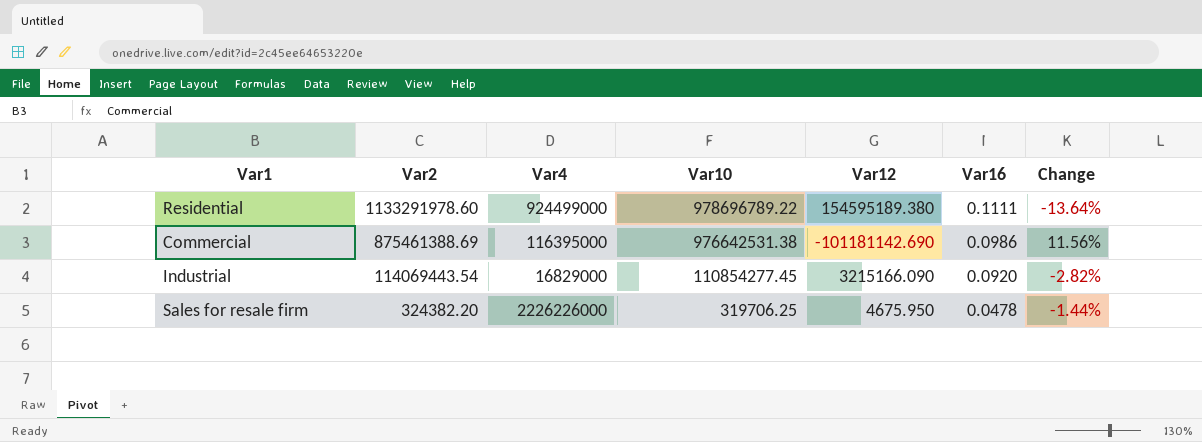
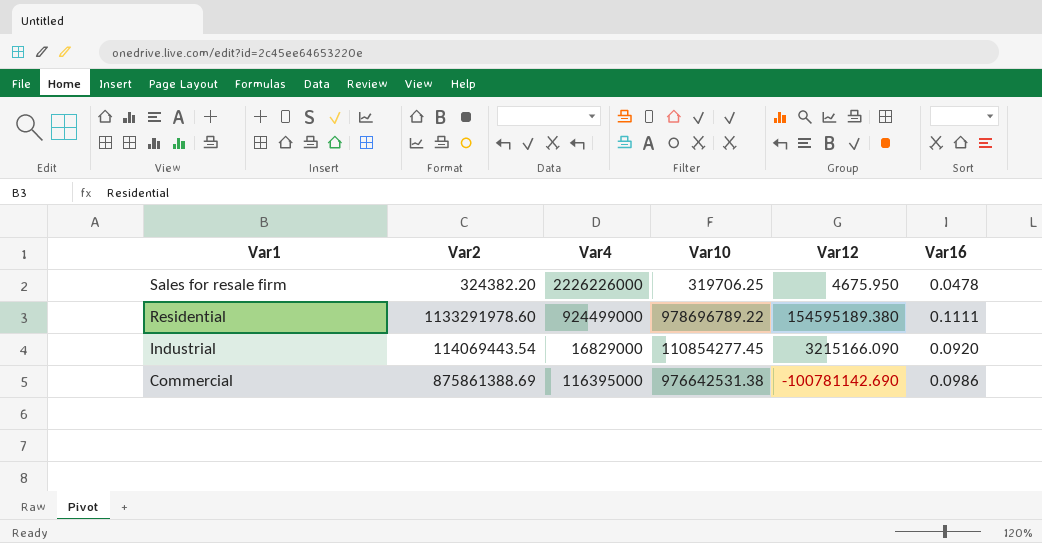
row order: Var2 descending -> Var1 descending
column Change | formula: ([Var10] - [Var2]) / [Var2] -> none
Commercial | Var2: 875461388.69 -> 875861388.69
Commercial | Var12: -101181142.690 -> -100781142.690

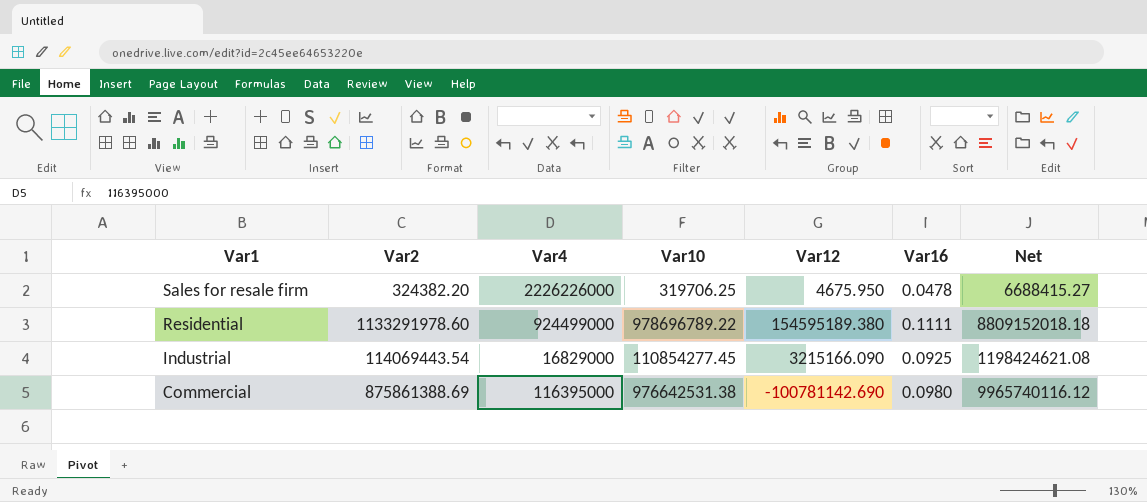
column Net | formula: none -> [Var10] / [Var16]
Industrial | Var16: 0.0920 -> 0.0925
Commercial | Var16: 0.0986 -> 0.0980

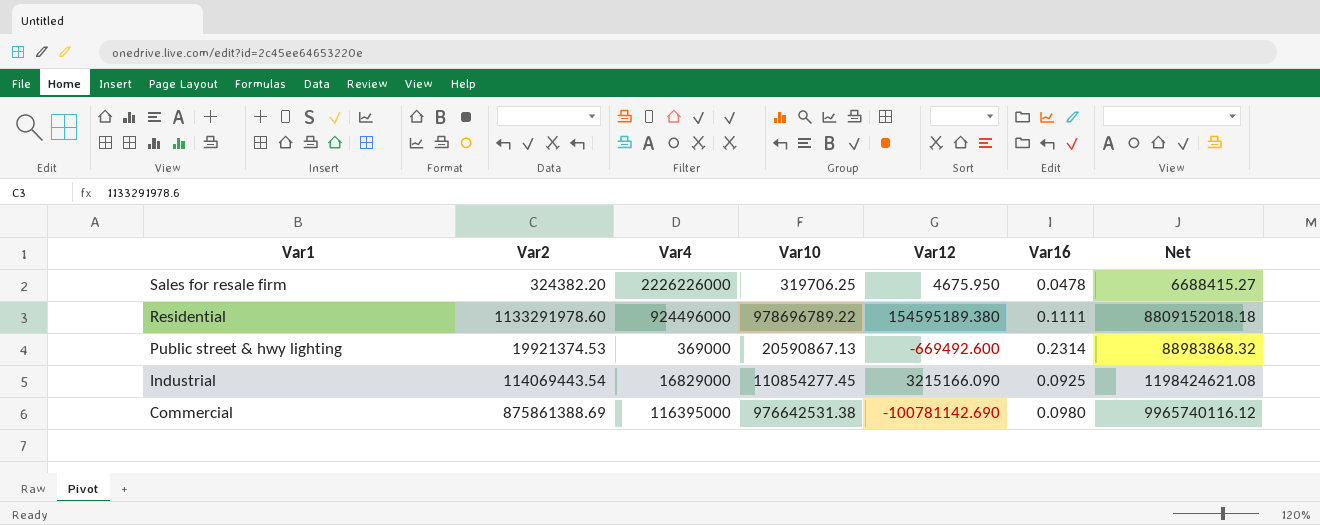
Residential | Var4: 924499000 -> 924496000
row Public street & hwy lighting: none -> 19921374.53 | 369000 | 20590867.13 | -669492.600 | 0.2314 | 88983868.32

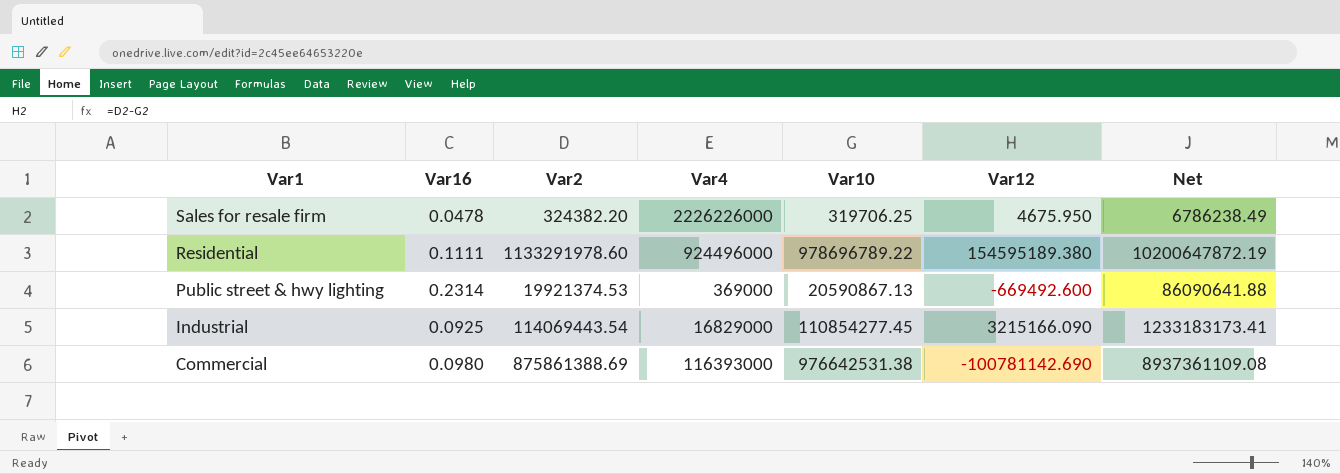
column Var16 | position: 6 -> 2
column Net | formula: [Var10] / [Var16] -> [Var2] / [Var16]
Commercial | Var4: 116395000 -> 116393000

